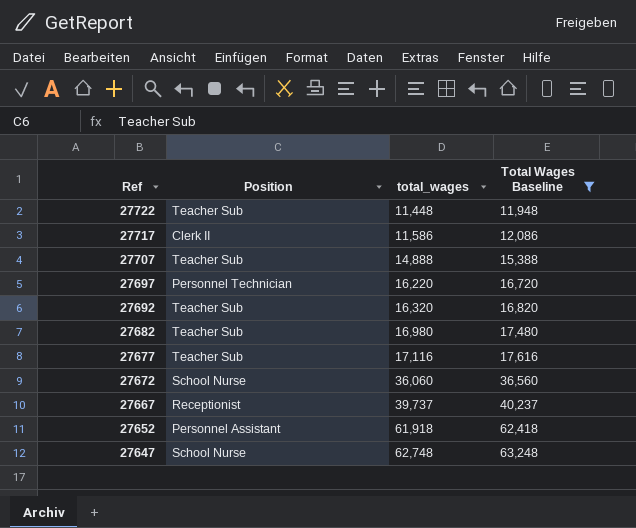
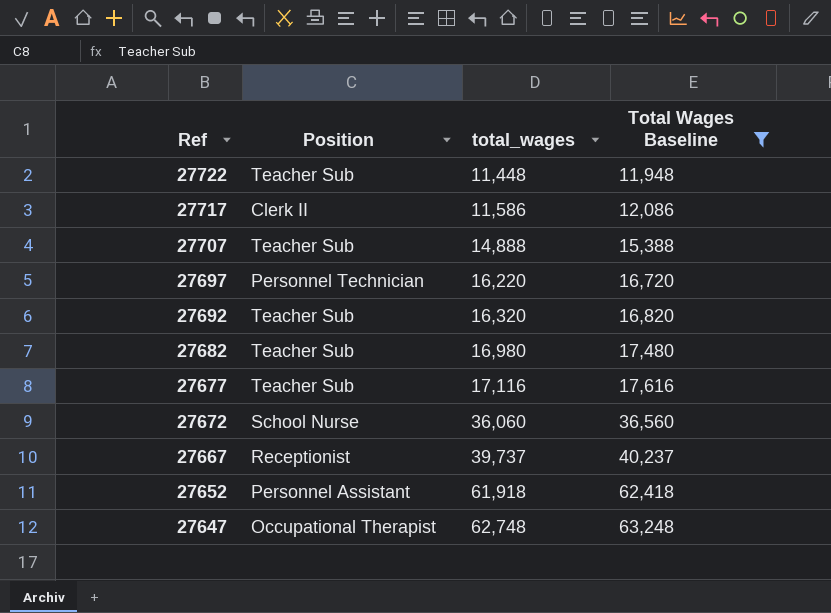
27647 | Position: School Nurse -> Occupational Therapist

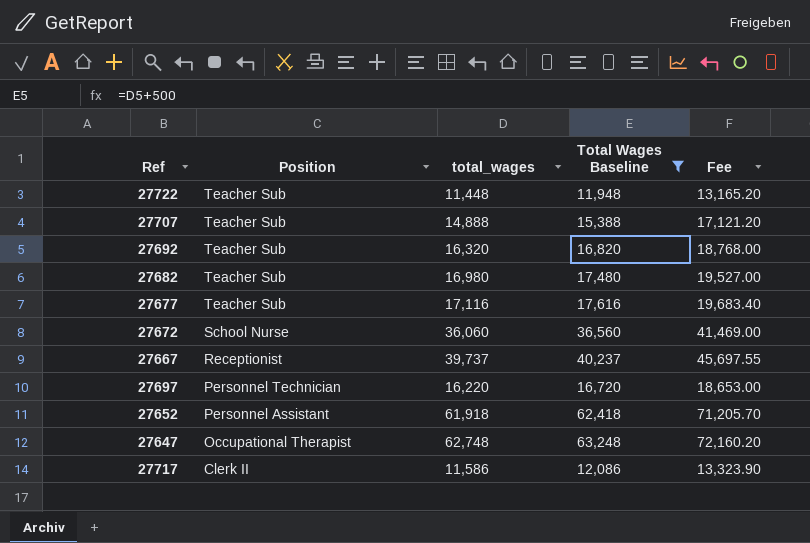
row order: Ref descending -> Position descending
column Fee | formula: none -> [total_wages] * 1.15

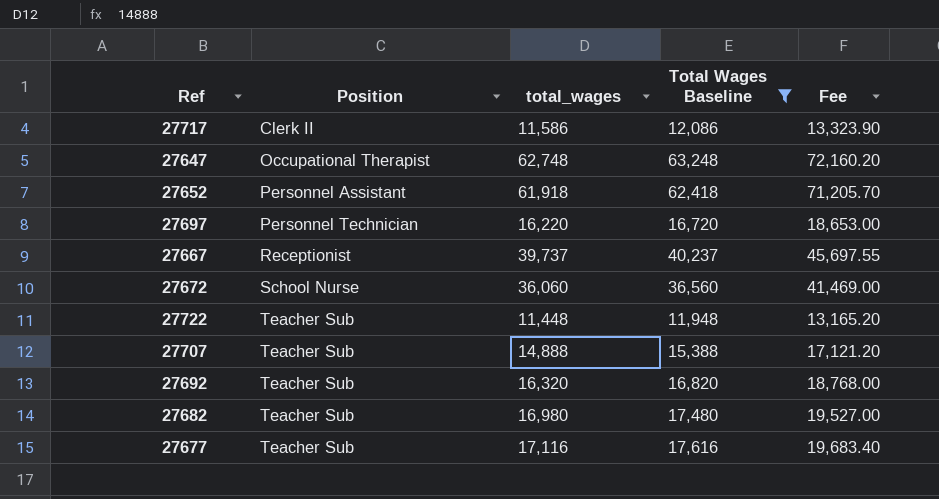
row order: Position descending -> Position ascending

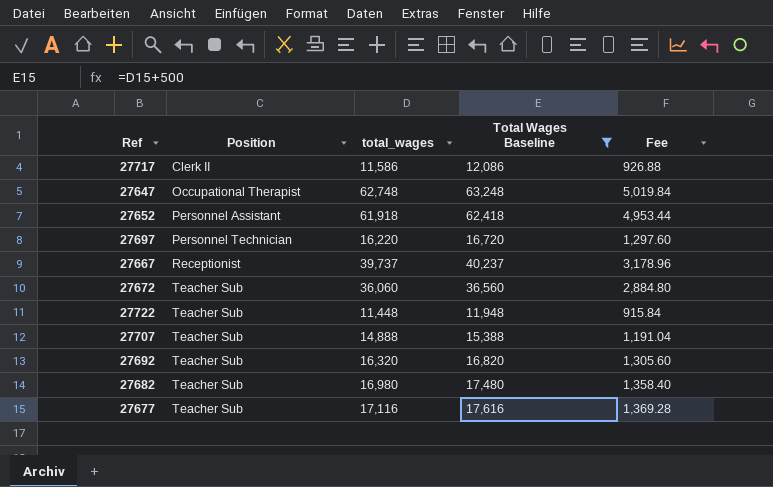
column Fee | formula: [total_wages] * 1.15 -> [total_wages] * 0.08
27672 | Position: School Nurse -> Teacher Sub

